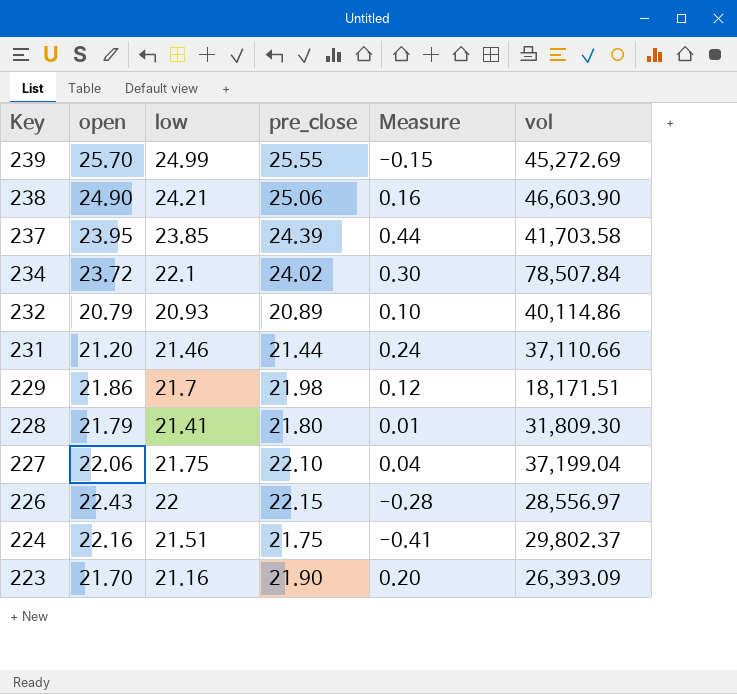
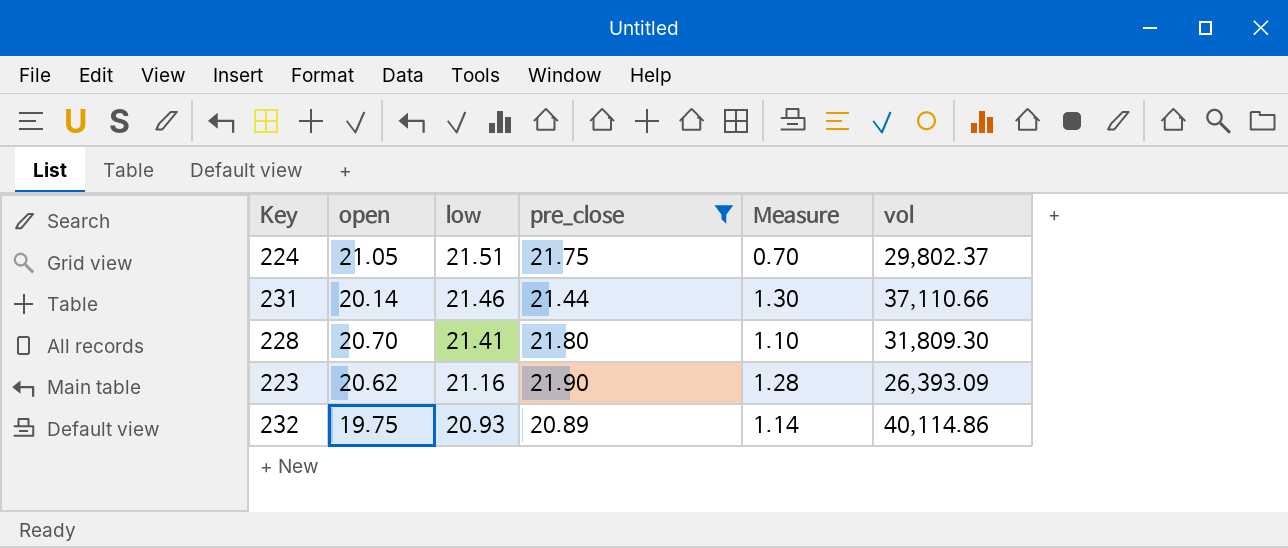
filter: none -> pre_close <= 21.90
row order: Key descending -> low descending
224 | open: 22.16 -> 21.05
224 | Measure: -0.41 -> 0.70
231 | open: 21.20 -> 20.14
231 | Measure: 0.24 -> 1.30
228 | open: 21.79 -> 20.70
228 | Measure: 0.01 -> 1.10
223 | open: 21.70 -> 20.62
223 | Measure: 0.20 -> 1.28
232 | open: 20.79 -> 19.75
232 | Measure: 0.10 -> 1.14

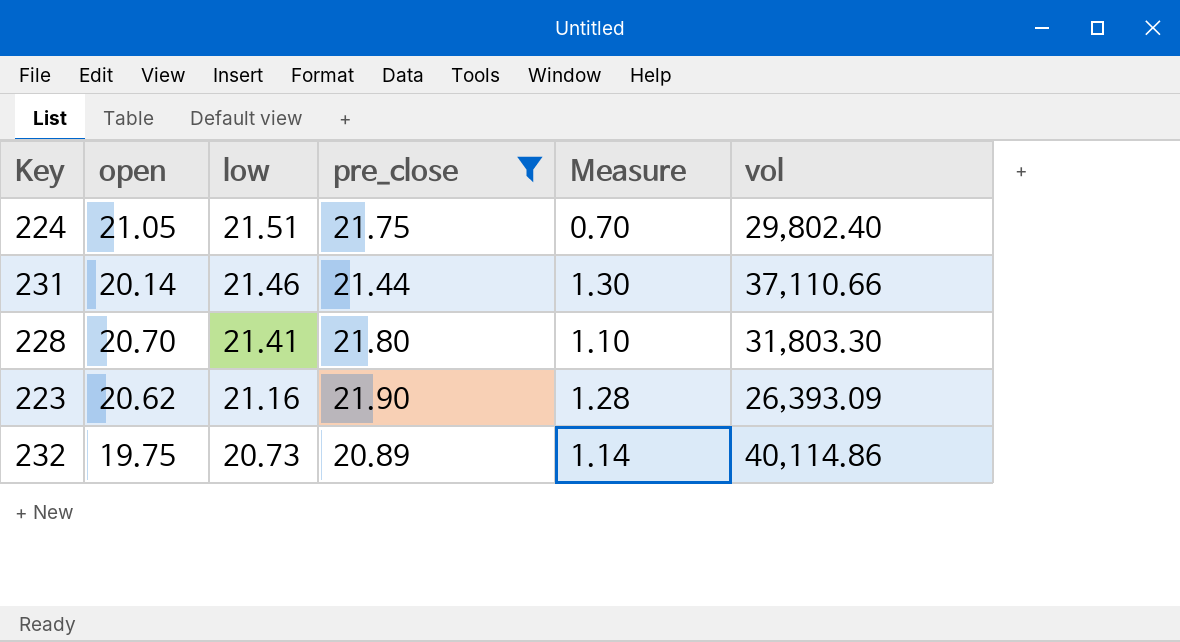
224 | vol: 29,802.37 -> 29,802.40
228 | vol: 31,809.30 -> 31,803.30
232 | low: 20.93 -> 20.73

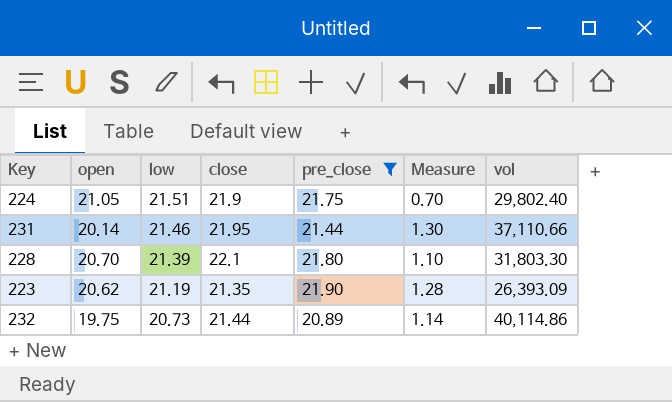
column close | position: none -> 4
228 | low: 21.41 -> 21.39
223 | low: 21.16 -> 21.19

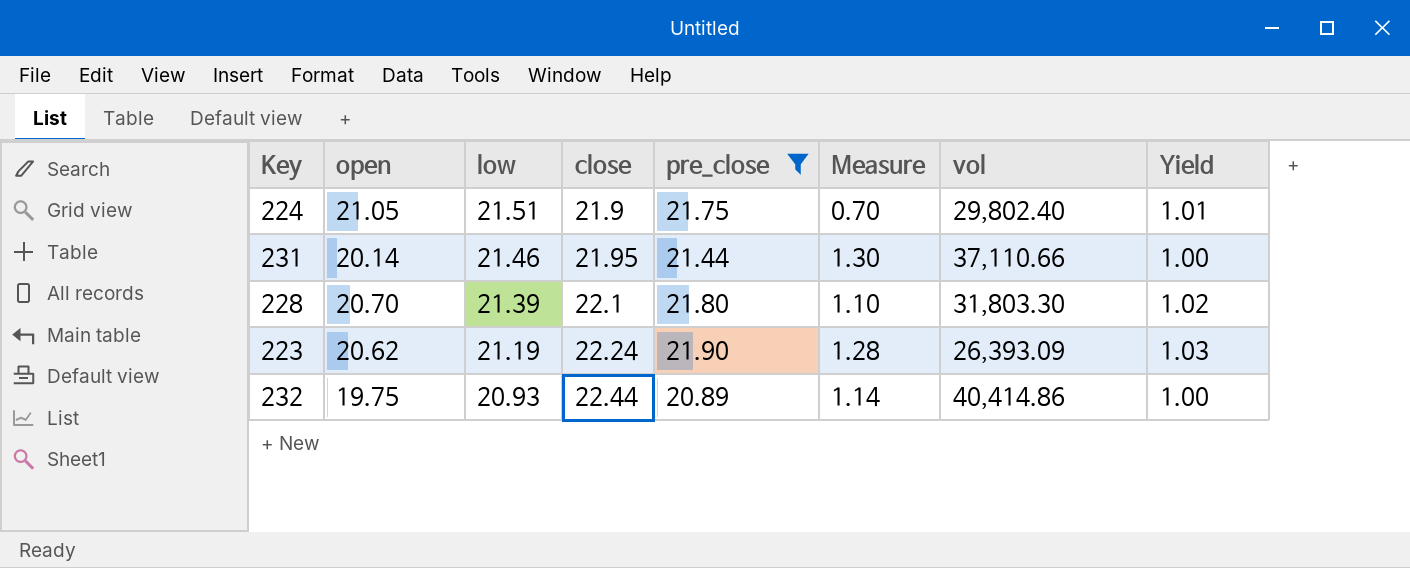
column Yield | formula: none -> [pre_close] / [low]
223 | close: 21.35 -> 22.24
232 | low: 20.73 -> 20.93
232 | close: 21.44 -> 22.44
232 | vol: 40,114.86 -> 40,414.86

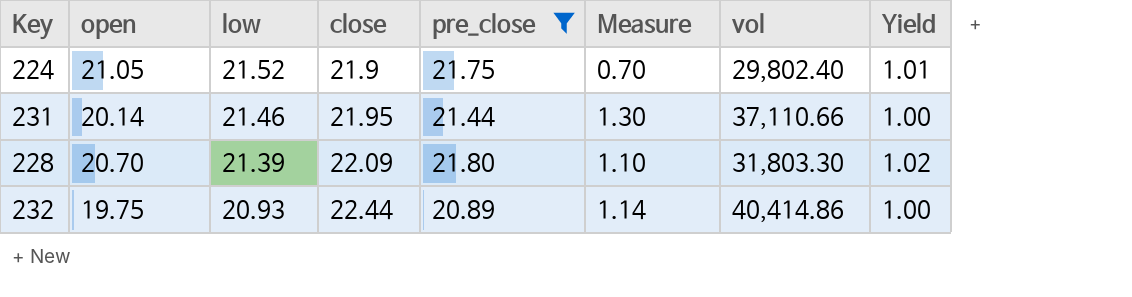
row 223: 20.62 | 21.19 | 22.24 | 21.90 | 1.28 | 26,393.09 | 1.03 -> none
224 | low: 21.51 -> 21.52
228 | close: 22.1 -> 22.09

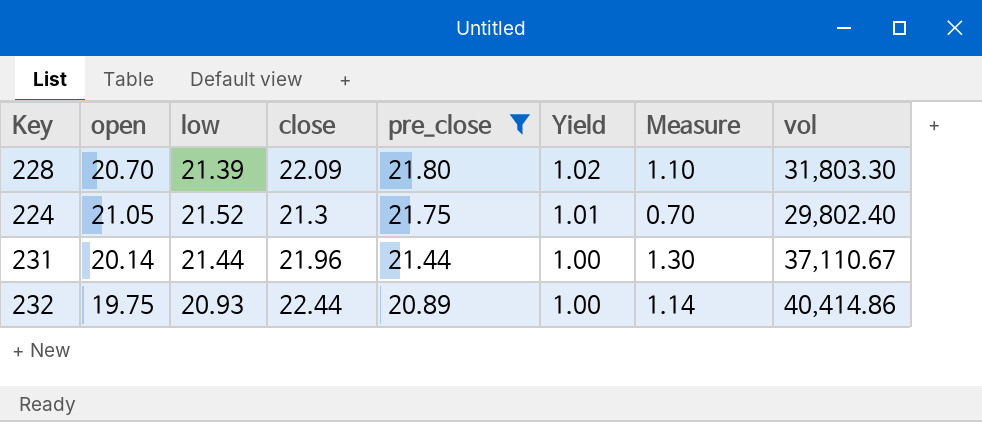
row order: low descending -> pre_close descending
column Yield | position: 8 -> 6
224 | close: 21.9 -> 21.3
231 | low: 21.46 -> 21.44
231 | close: 21.95 -> 21.96
231 | vol: 37,110.66 -> 37,110.67

